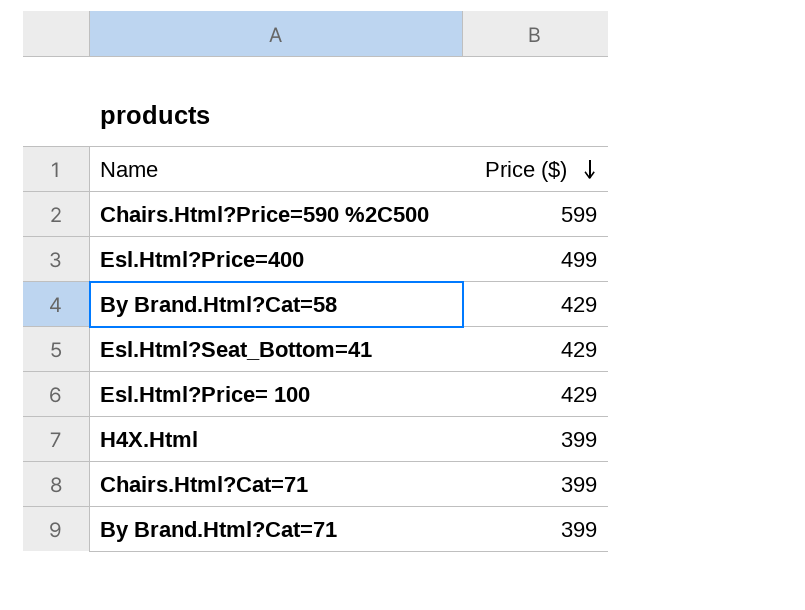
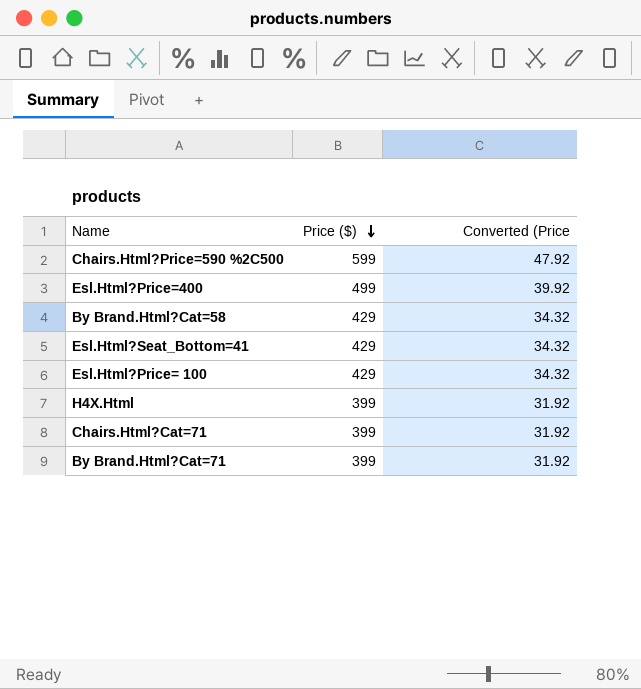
column Converted (Price | formula: none -> [Price ($)] * 0.08

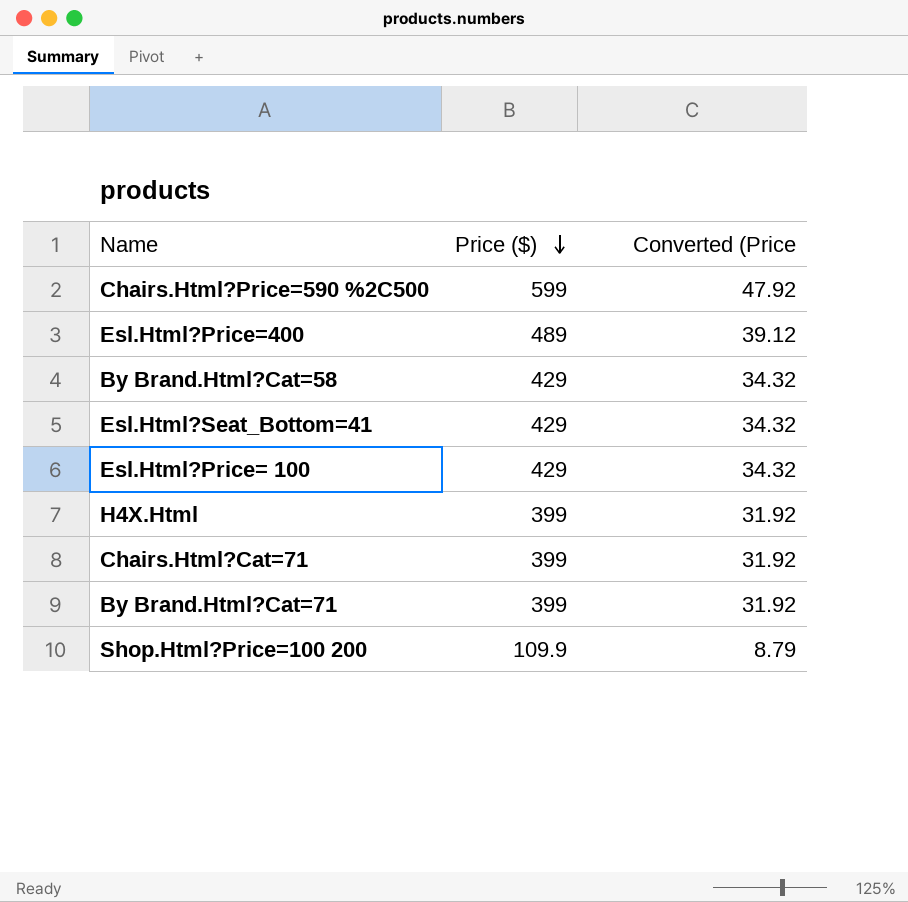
Esl.Html?Price=400 | Price ($): 499 -> 489
Esl.Html?Price=400 | Converted (Price: 39.92 -> 39.12
row Shop.Html?Price=100 200: none -> 109.9 | 8.79

